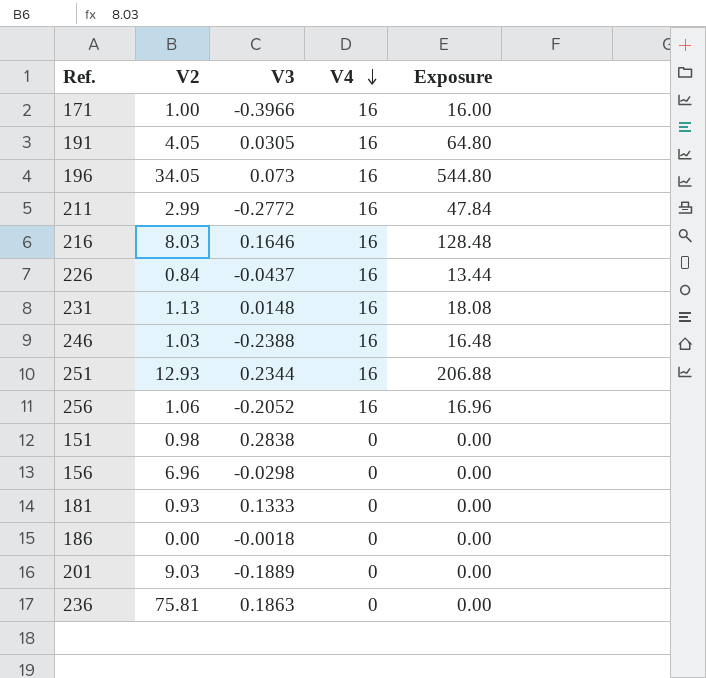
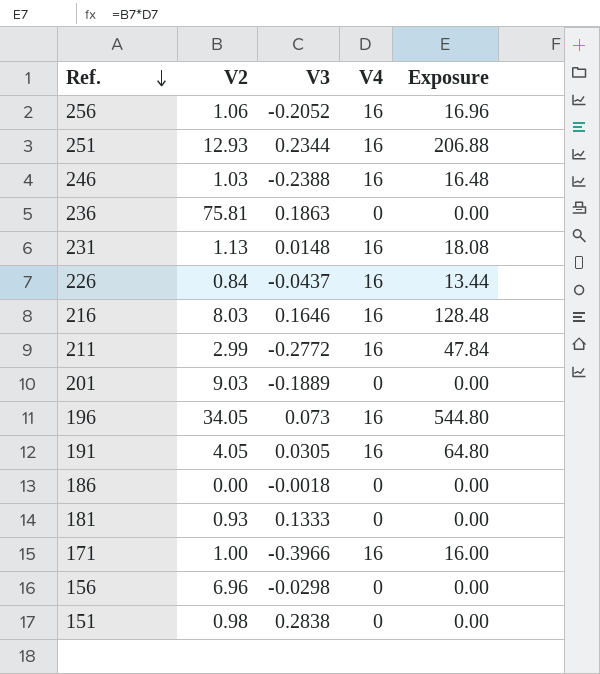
row order: V4 descending -> Ref. descending

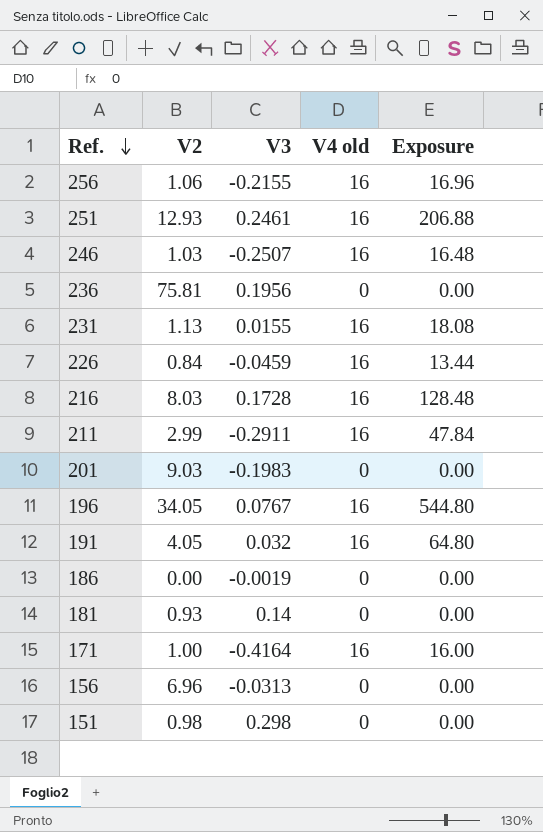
column name: V4 -> V4 old
256 | V3: -0.2052 -> -0.2155
251 | V3: 0.2344 -> 0.2461
246 | V3: -0.2388 -> -0.2507
236 | V3: 0.1863 -> 0.1956
231 | V3: 0.0148 -> 0.0155
226 | V3: -0.0437 -> -0.0459
216 | V3: 0.1646 -> 0.1728
211 | V3: -0.2772 -> -0.2911
201 | V3: -0.1889 -> -0.1983
196 | V3: 0.073 -> 0.0767
191 | V3: 0.0305 -> 0.032
186 | V3: -0.0018 -> -0.0019
181 | V3: 0.1333 -> 0.14
171 | V3: -0.3966 -> -0.4164
156 | V3: -0.0298 -> -0.0313
151 | V3: 0.2838 -> 0.298

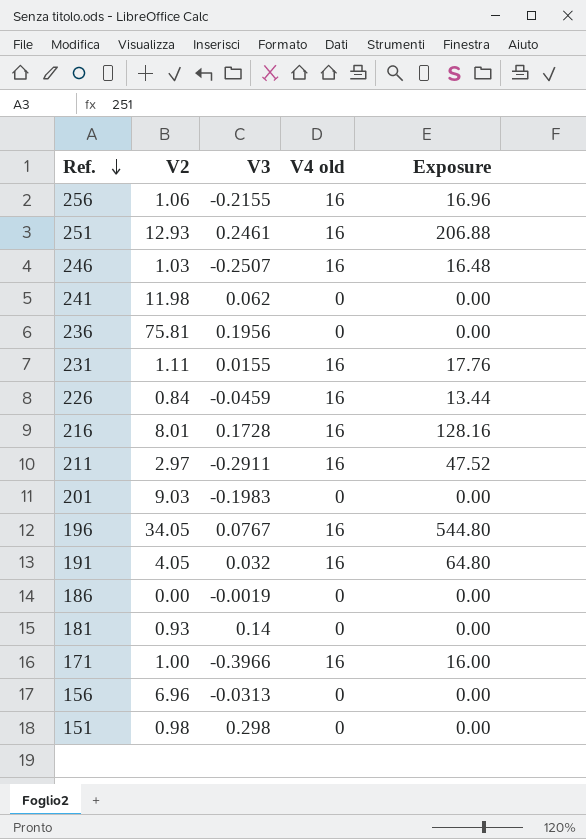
row 241: none -> 11.98 | 0.062 | 0 | 0.00
231 | V2: 1.13 -> 1.11
231 | Exposure: 18.08 -> 17.76
216 | V2: 8.03 -> 8.01
216 | Exposure: 128.48 -> 128.16
211 | V2: 2.99 -> 2.97
211 | Exposure: 47.84 -> 47.52
171 | V3: -0.4164 -> -0.3966

